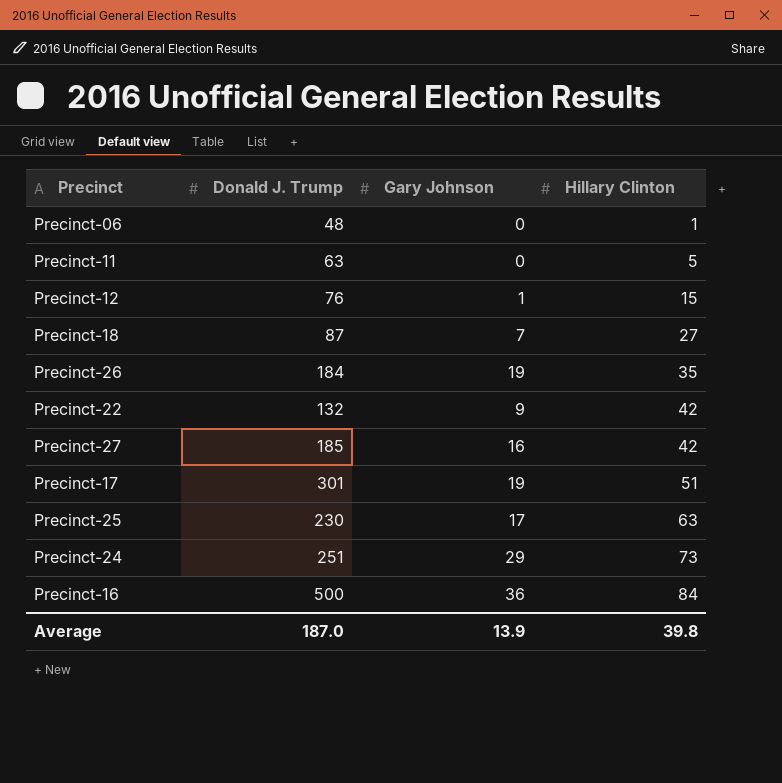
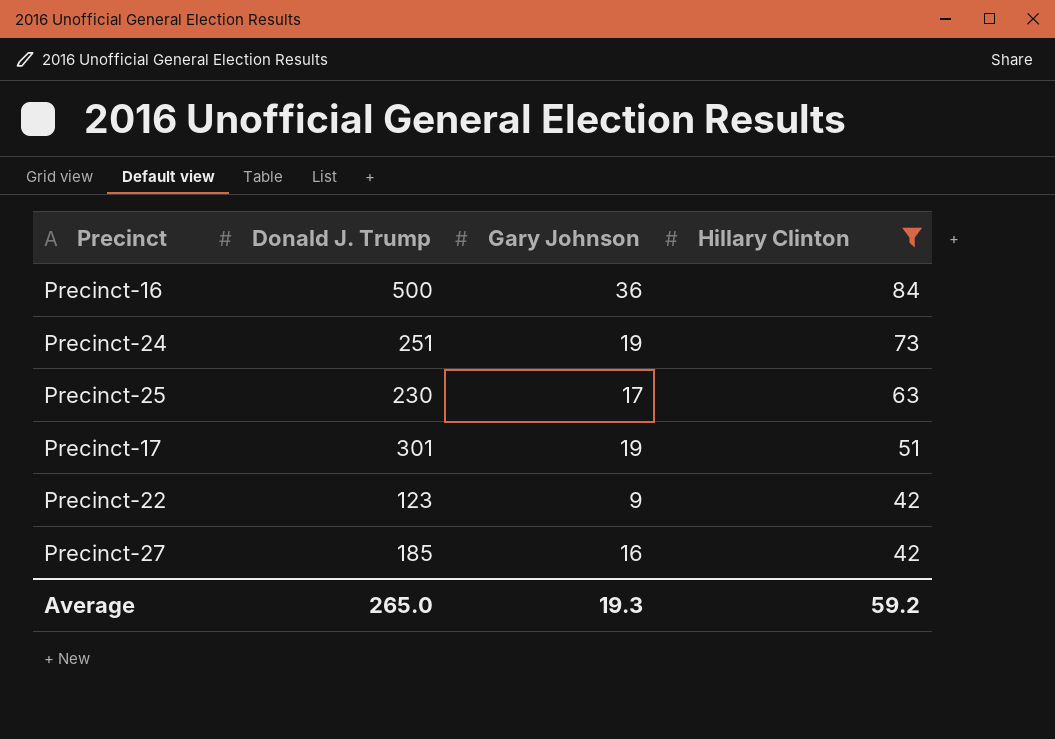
filter: none -> Hillary Clinton >= 42
row order: Hillary Clinton ascending -> Hillary Clinton descending
Precinct-24 | Gary Johnson: 29 -> 19
Precinct-22 | Donald J. Trump: 132 -> 123
Average | Donald J. Trump: 187.0 -> 265.0
Average | Gary Johnson: 13.9 -> 19.3
Average | Hillary Clinton: 39.8 -> 59.2

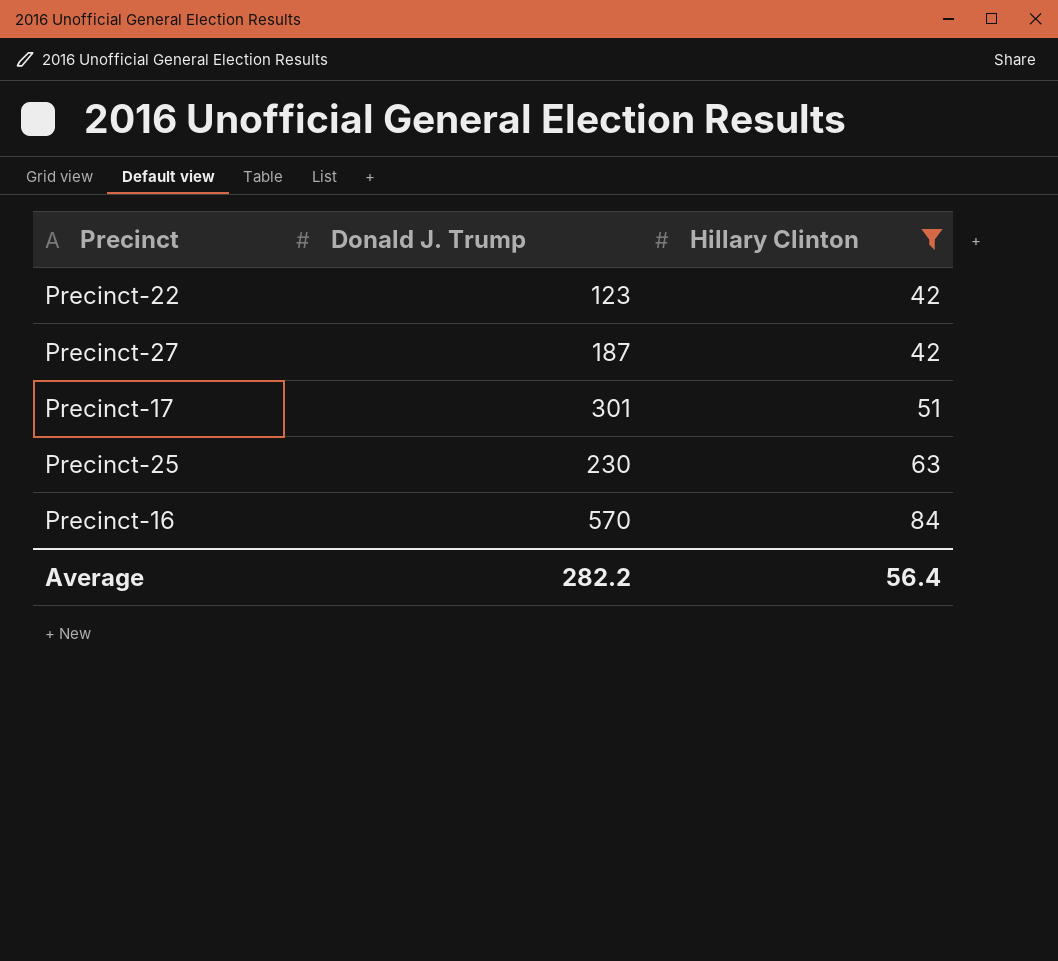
row order: Hillary Clinton descending -> Hillary Clinton ascending
column Gary Johnson | position: 3 -> none
row Precinct-24: 251 | 19 | 73 -> none
Precinct-27 | Donald J. Trump: 185 -> 187
Precinct-16 | Donald J. Trump: 500 -> 570
Average | Donald J. Trump: 265.0 -> 282.2
Average | Hillary Clinton: 59.2 -> 56.4

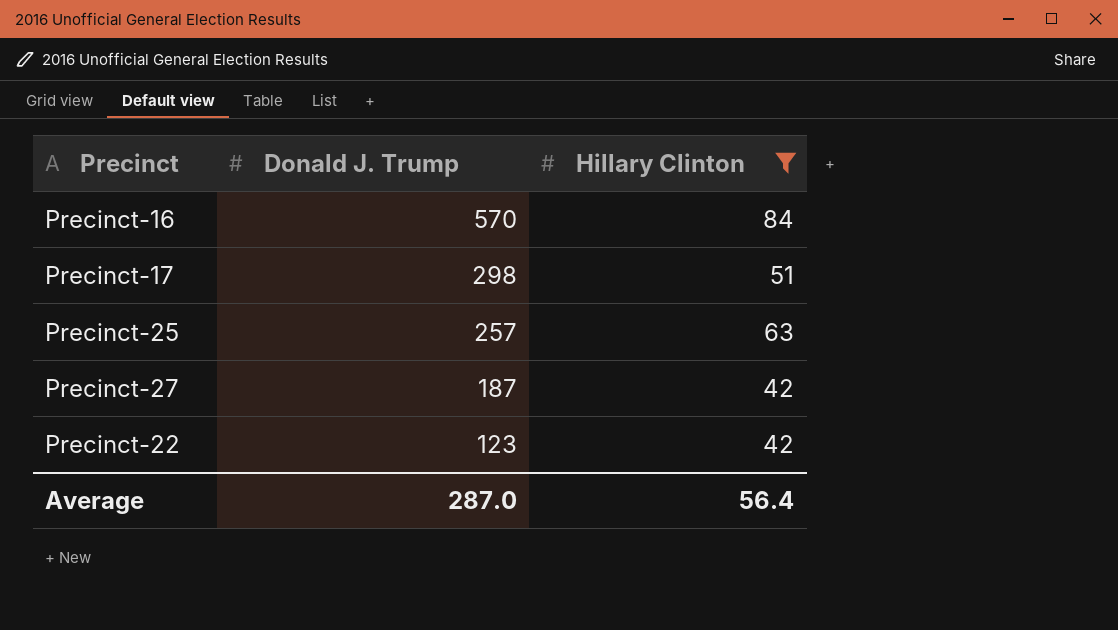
row order: Hillary Clinton ascending -> Donald J. Trump descending
Precinct-17 | Donald J. Trump: 301 -> 298
Precinct-25 | Donald J. Trump: 230 -> 257
Average | Donald J. Trump: 282.2 -> 287.0

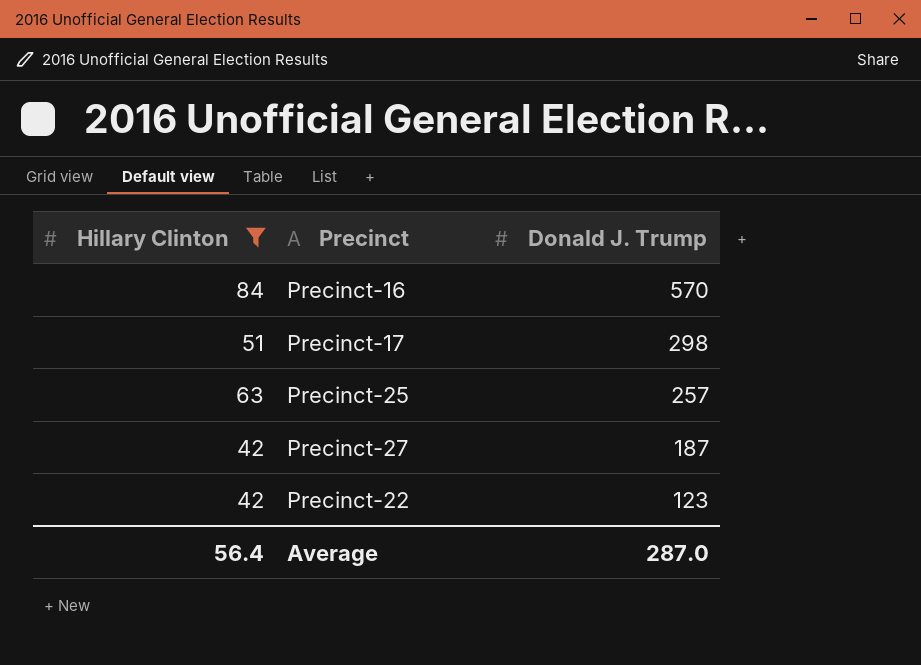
column Hillary Clinton | position: 3 -> 1

